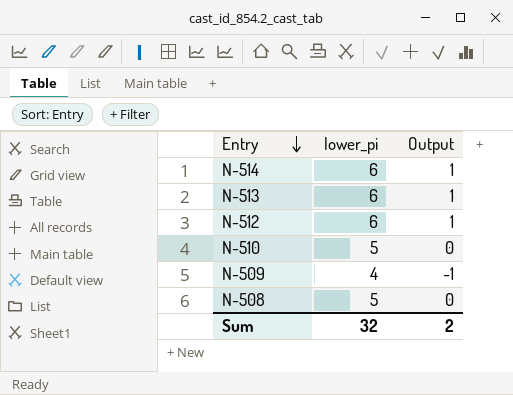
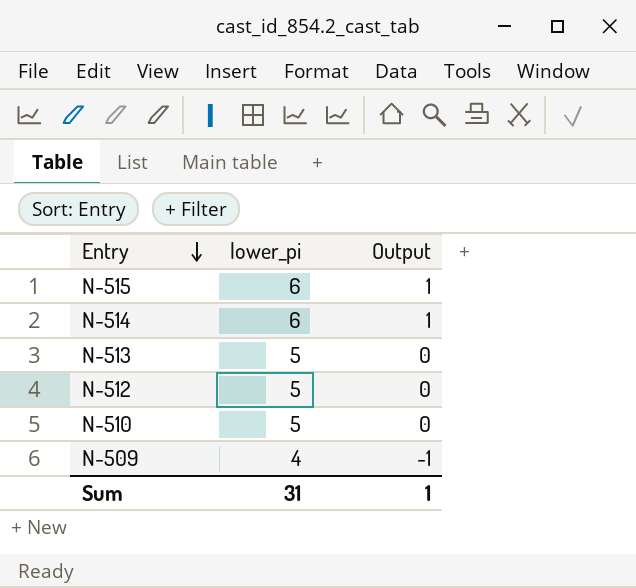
row N-508: 5 | 0 -> none
row N-515: none -> 6 | 1
N-513 | lower_pi: 6 -> 5
N-513 | Output: 1 -> 0
N-512 | lower_pi: 6 -> 5
N-512 | Output: 1 -> 0
Sum | lower_pi: 32 -> 31
Sum | Output: 2 -> 1

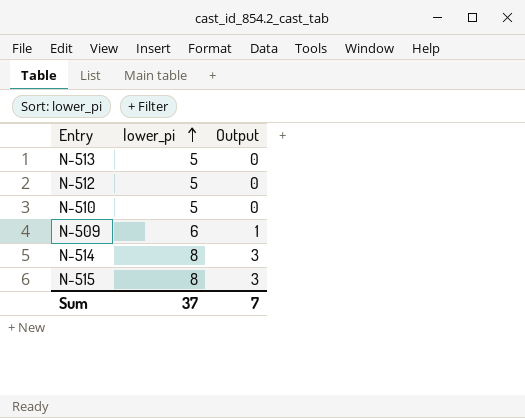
row order: Entry descending -> lower_pi ascending
N-509 | lower_pi: 4 -> 6
N-509 | Output: -1 -> 1
N-514 | lower_pi: 6 -> 8
N-514 | Output: 1 -> 3
N-515 | lower_pi: 6 -> 8
N-515 | Output: 1 -> 3
Sum | lower_pi: 31 -> 37
Sum | Output: 1 -> 7

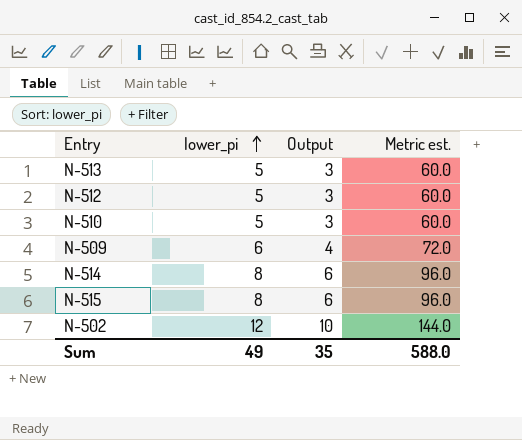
column Output | formula: [lower_pi] - 5 -> [lower_pi] - 2
column Metric est. | formula: none -> [lower_pi] * 12
row N-502: none -> 12 | 10 | 144.0
Sum | lower_pi: 37 -> 49
Sum | Output: 7 -> 35

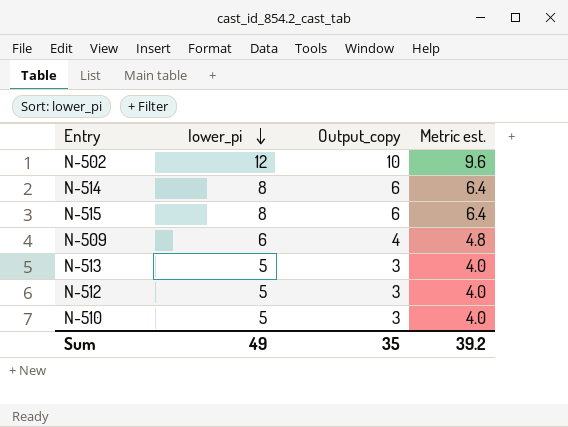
row order: lower_pi ascending -> lower_pi descending
column name: Output -> Output_copy
column Metric est. | formula: [lower_pi] * 12 -> [lower_pi] * 0.8
Sum | Metric est.: 588.0 -> 39.2

